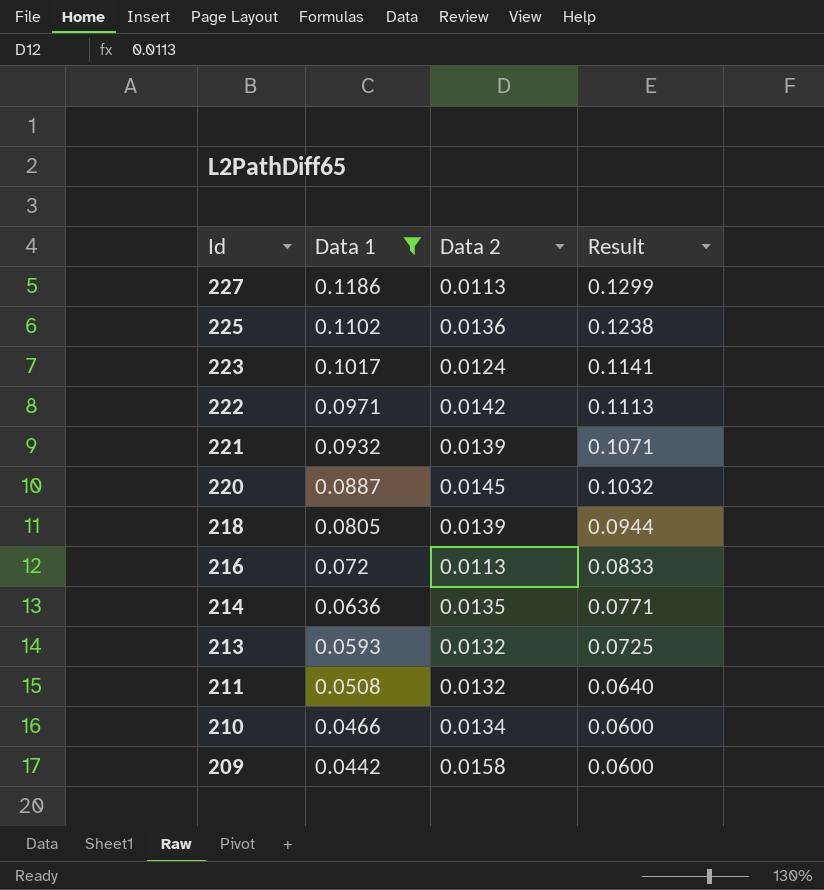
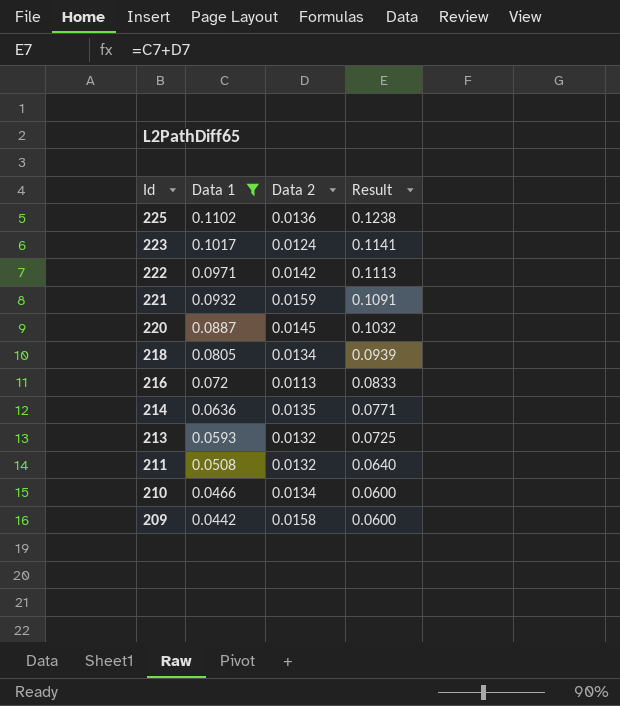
row 227: 0.1186 | 0.0113 | 0.1299 -> none
221 | Data 2: 0.0139 -> 0.0159
221 | Result: 0.1071 -> 0.1091
218 | Data 2: 0.0139 -> 0.0134
218 | Result: 0.0944 -> 0.0939

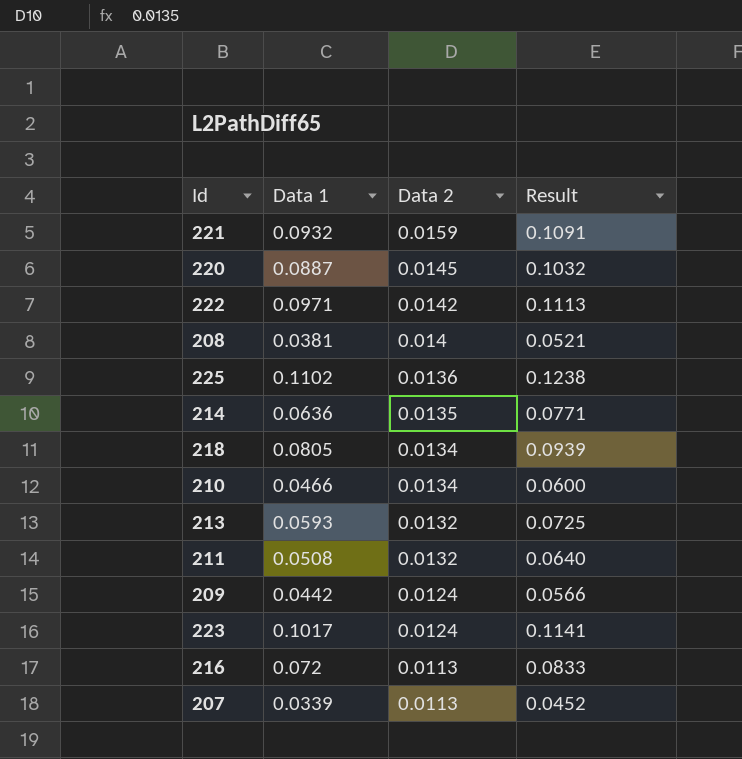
filter: Data 1 >= 0.0442 -> none
row order: Id descending -> Data 2 descending
209 | Data 2: 0.0158 -> 0.0124
209 | Result: 0.0600 -> 0.0566

